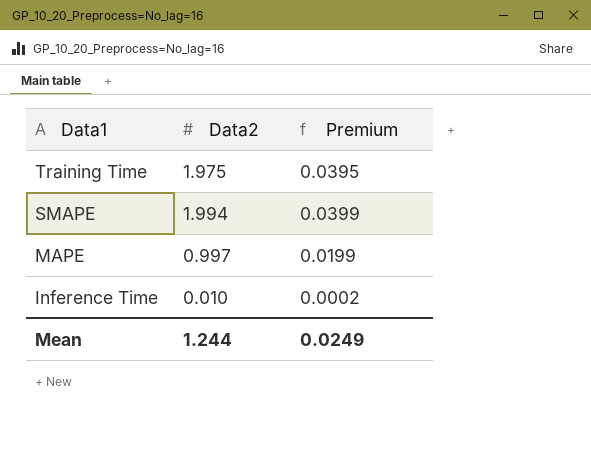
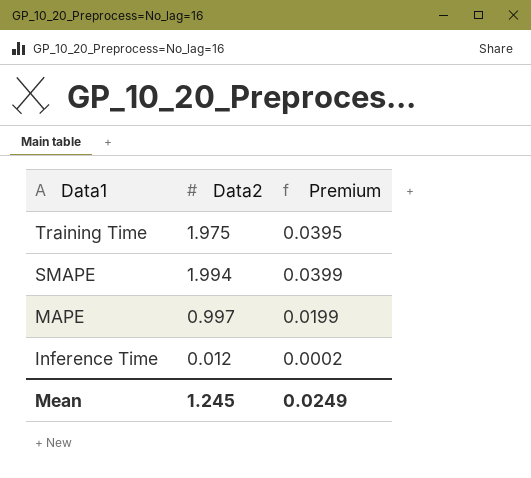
Inference Time | Data2: 0.010 -> 0.012
Mean | Data2: 1.244 -> 1.245

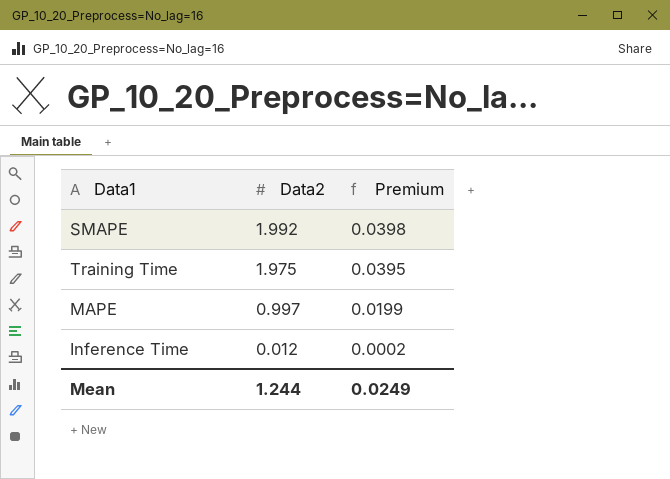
row order: Data1 descending -> Data2 descending
SMAPE | Data2: 1.994 -> 1.992
SMAPE | Premium: 0.0399 -> 0.0398
Mean | Data2: 1.245 -> 1.244

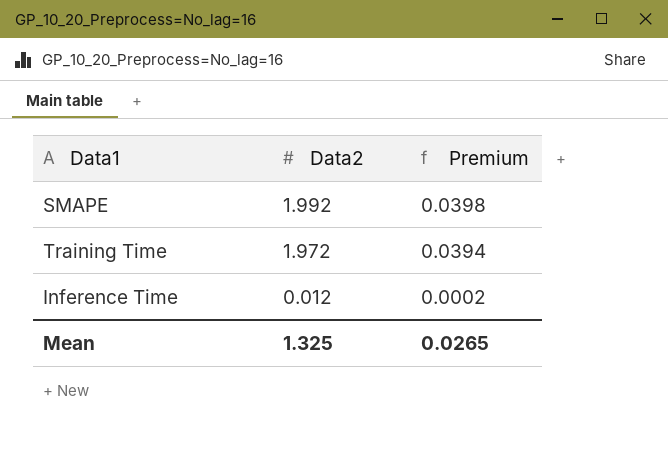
row MAPE: 0.997 | 0.0199 -> none
Training Time | Data2: 1.975 -> 1.972
Training Time | Premium: 0.0395 -> 0.0394
Mean | Data2: 1.244 -> 1.325
Mean | Premium: 0.0249 -> 0.0265

